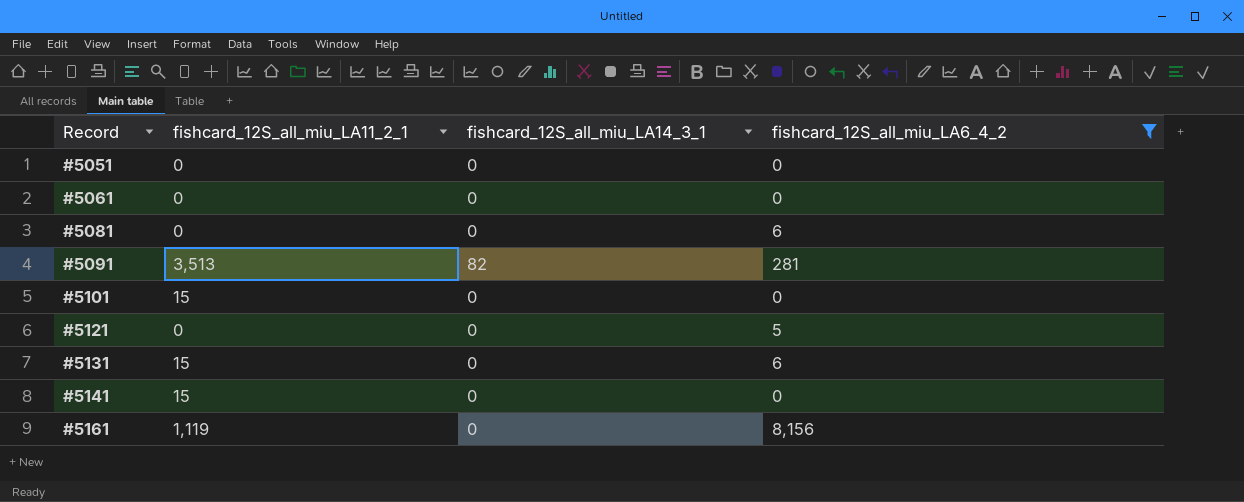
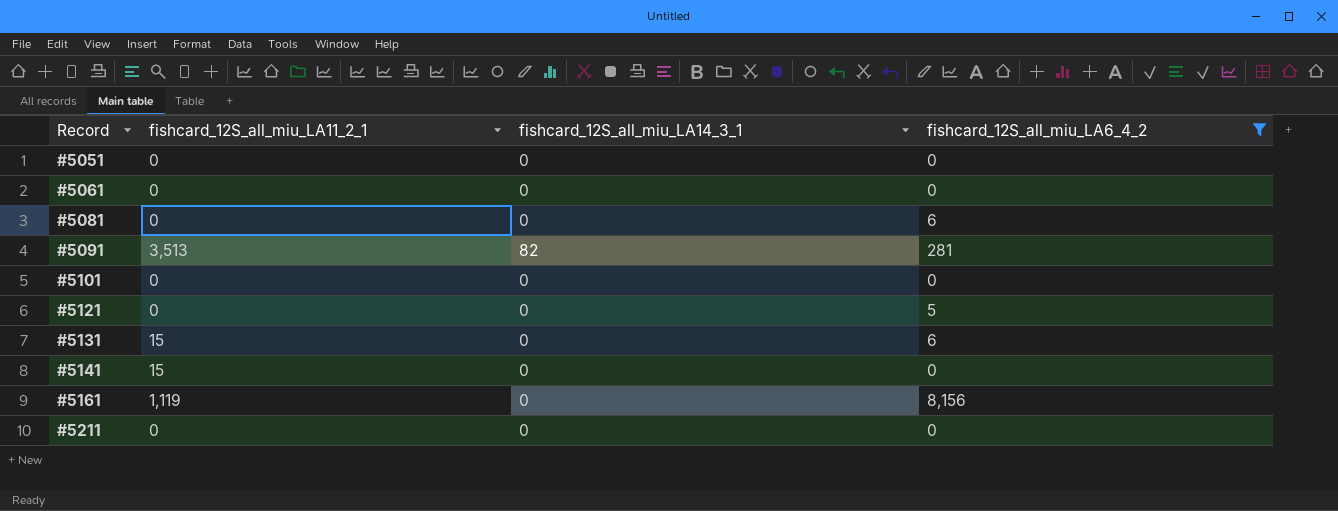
#5101 | fishcard_12S_all_miu_LA11_2_1: 15 -> 0
row #5211: none -> 0 | 0 | 0

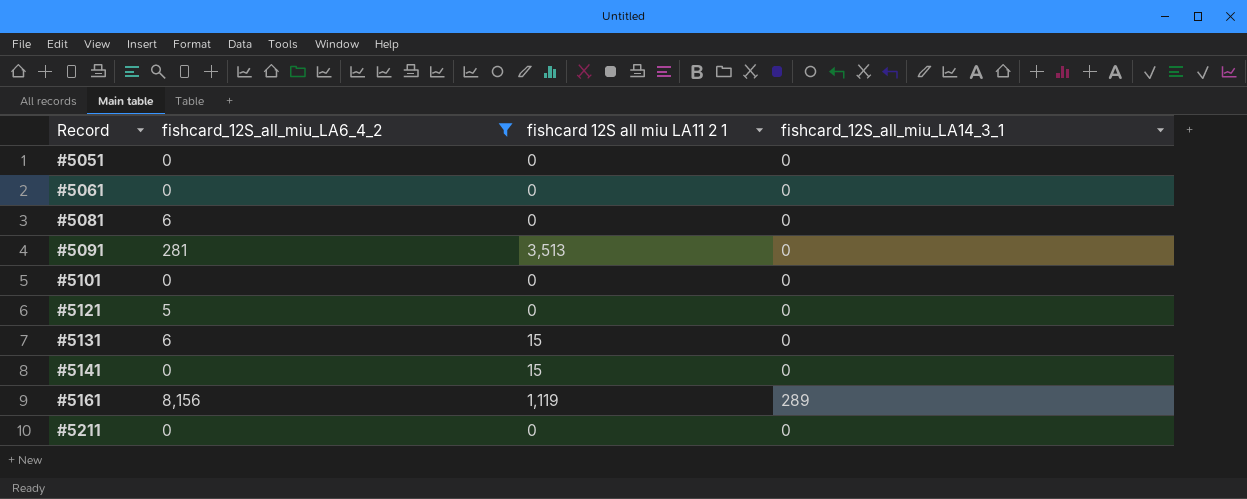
column fishcard_12S_all_miu_LA6_4_2 | position: 4 -> 2
column name: fishcard_12S_all_miu_LA11_2_1 -> fishcard 12S all miu LA11 2 1
#5091 | fishcard_12S_all_miu_LA14_3_1: 82 -> 0
#5161 | fishcard_12S_all_miu_LA14_3_1: 0 -> 289

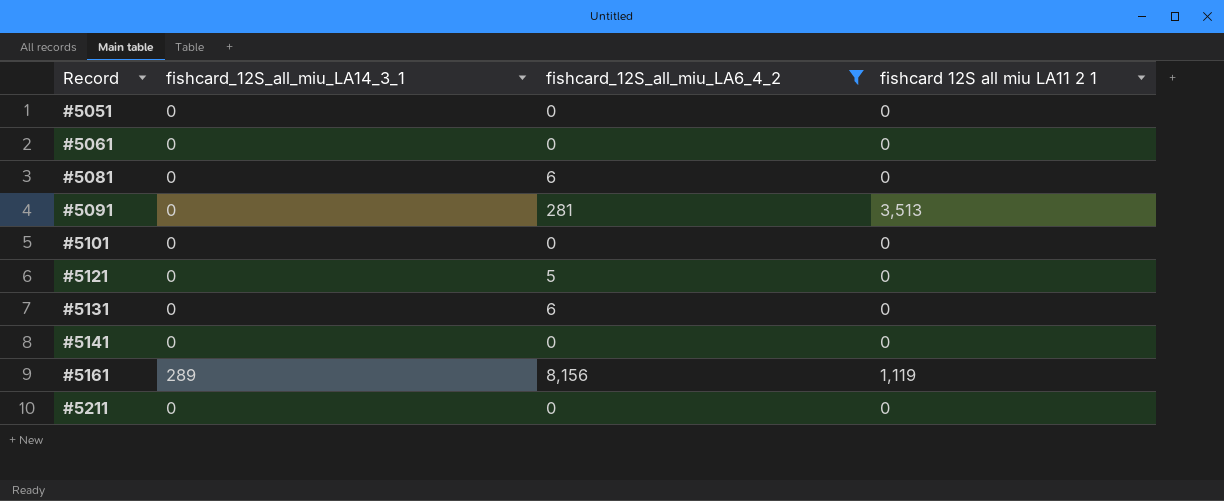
column fishcard_12S_all_miu_LA14_3_1 | position: 4 -> 2
#5131 | fishcard 12S all miu LA11 2 1: 15 -> 0
#5141 | fishcard 12S all miu LA11 2 1: 15 -> 0

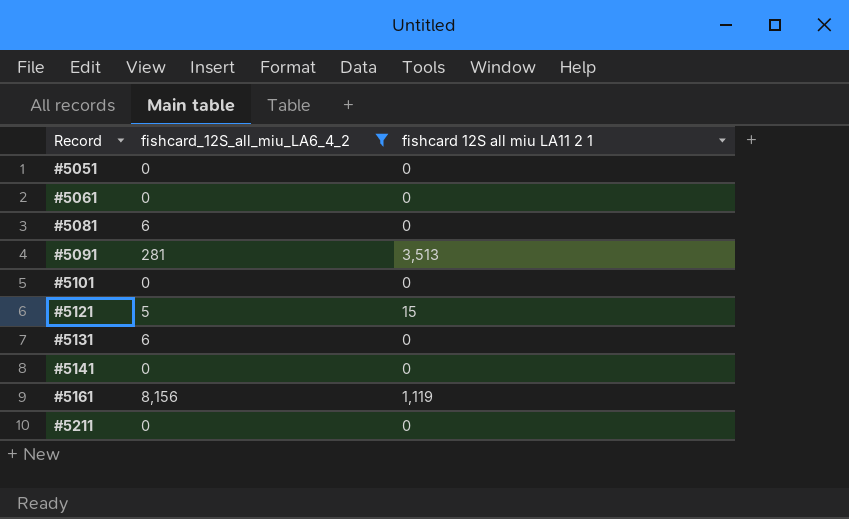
column fishcard_12S_all_miu_LA14_3_1 | position: 2 -> none
#5121 | fishcard 12S all miu LA11 2 1: 0 -> 15

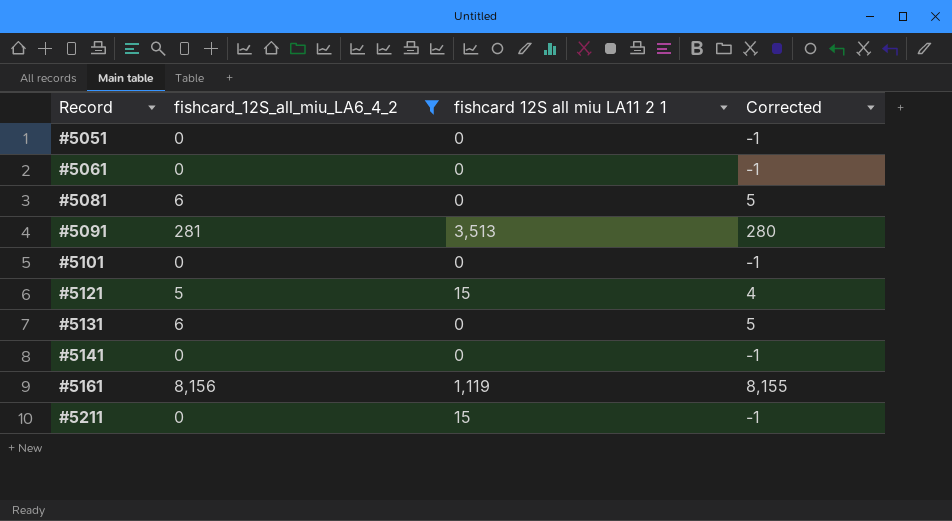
column Corrected | formula: none -> [fishcard_12S_all_miu_LA6_4_2] - 1
#5211 | fishcard 12S all miu LA11 2 1: 0 -> 15

